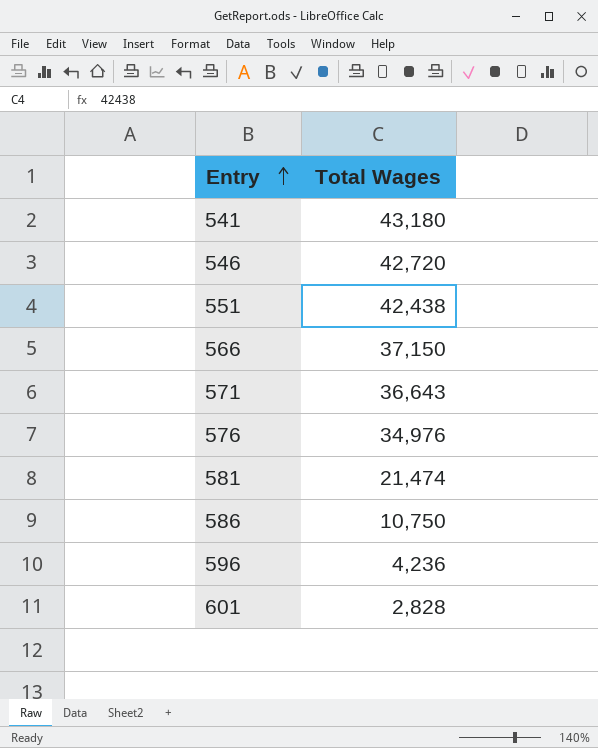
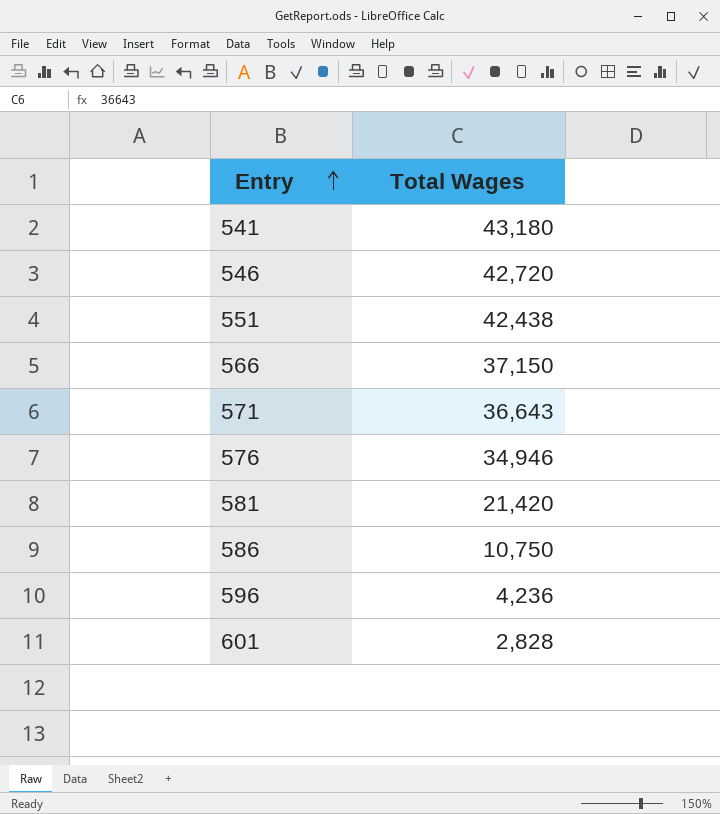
576 | Total Wages: 34,976 -> 34,946
581 | Total Wages: 21,474 -> 21,420

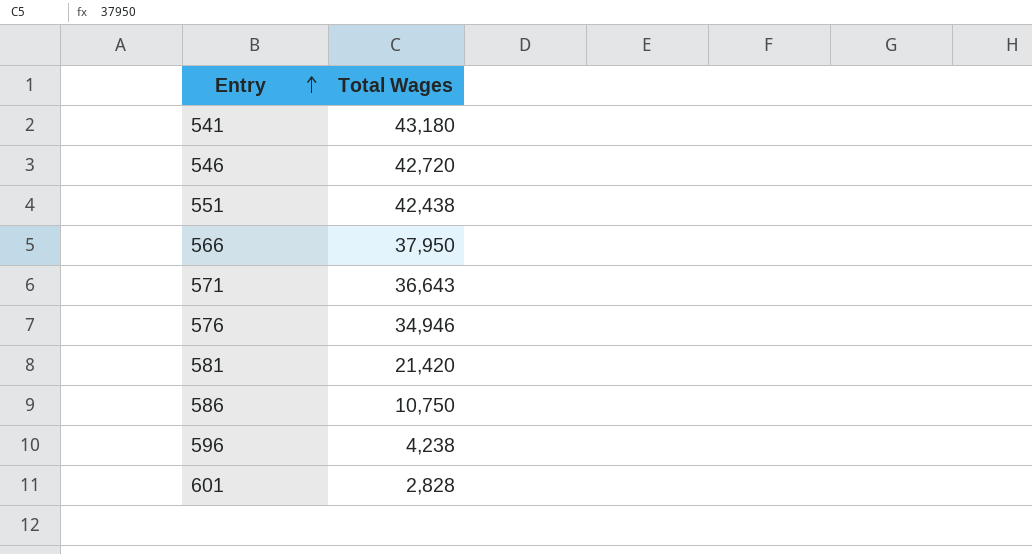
566 | Total Wages: 37,150 -> 37,950
596 | Total Wages: 4,236 -> 4,238

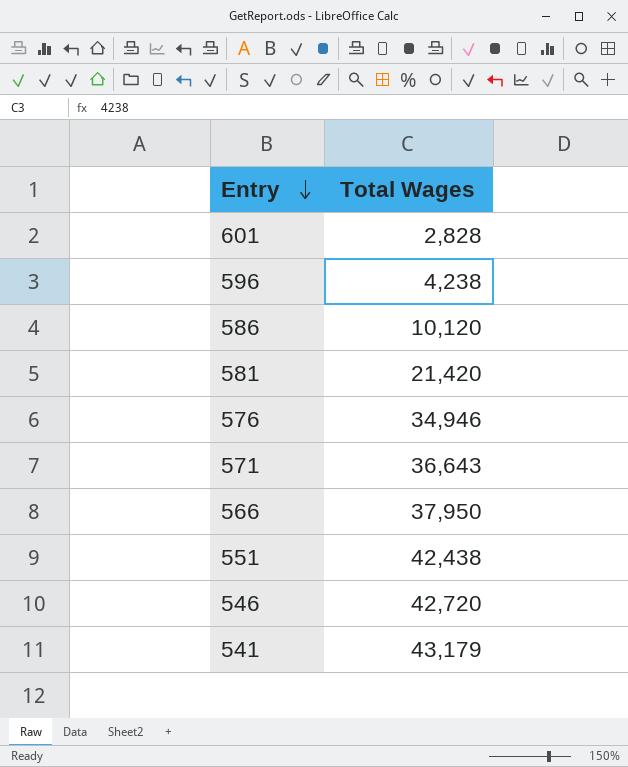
row order: Entry ascending -> Entry descending
586 | Total Wages: 10,750 -> 10,120
541 | Total Wages: 43,180 -> 43,179

